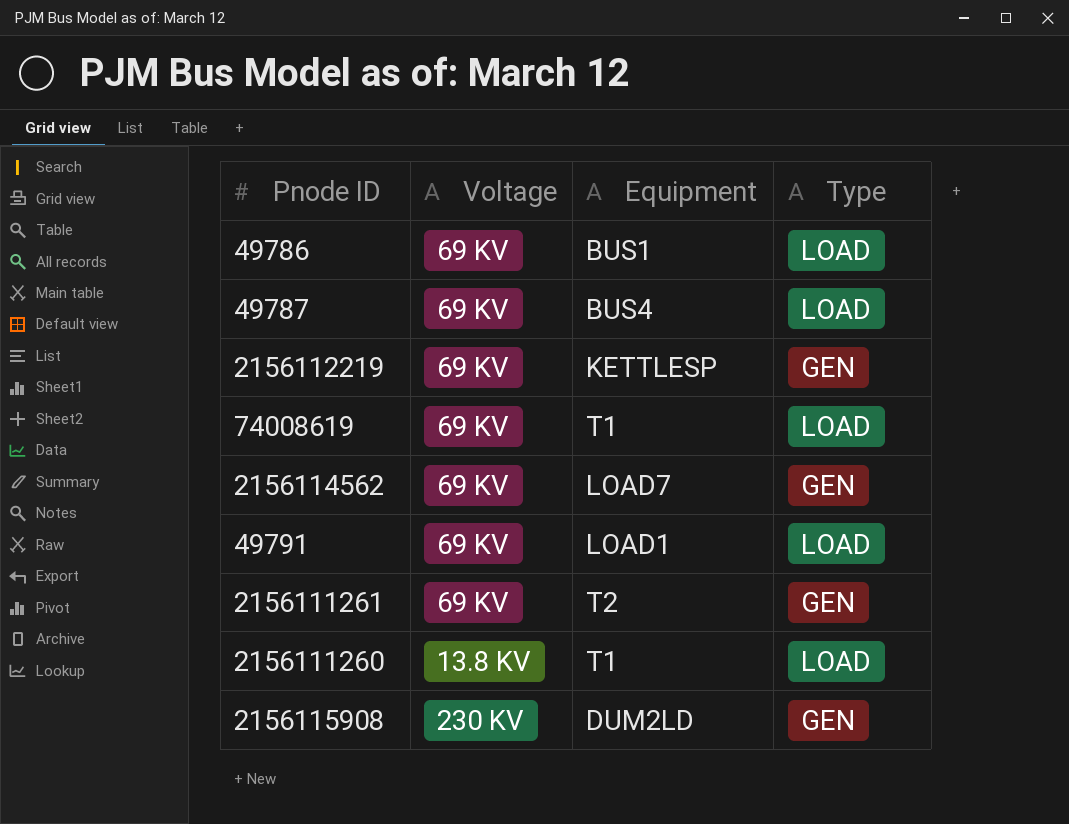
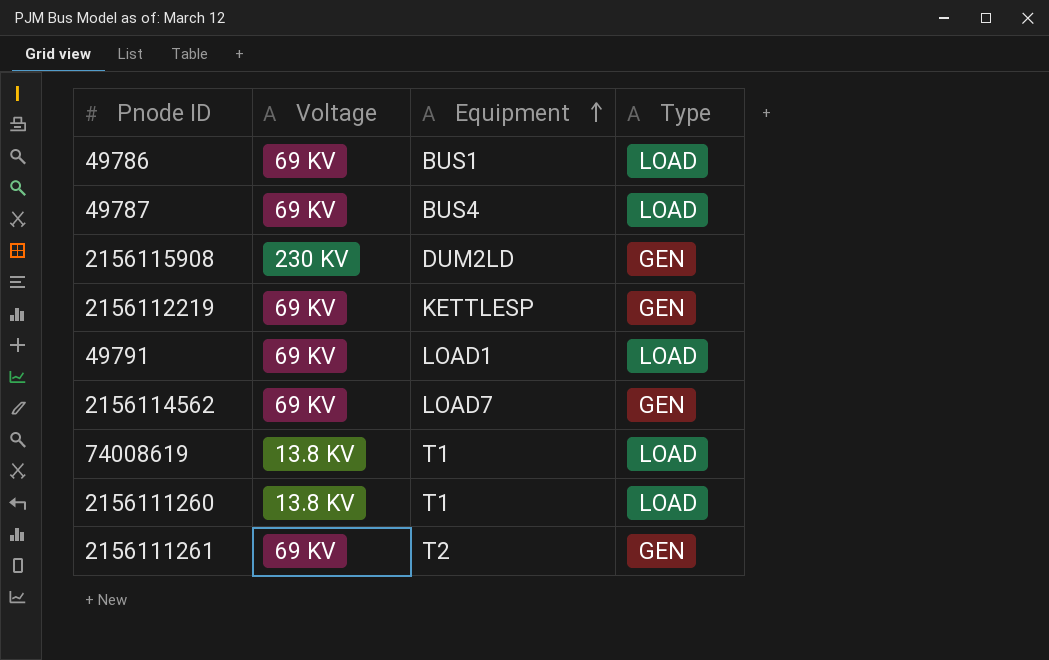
row order: none -> Equipment ascending
74008619 | Voltage: 69 KV -> 13.8 KV

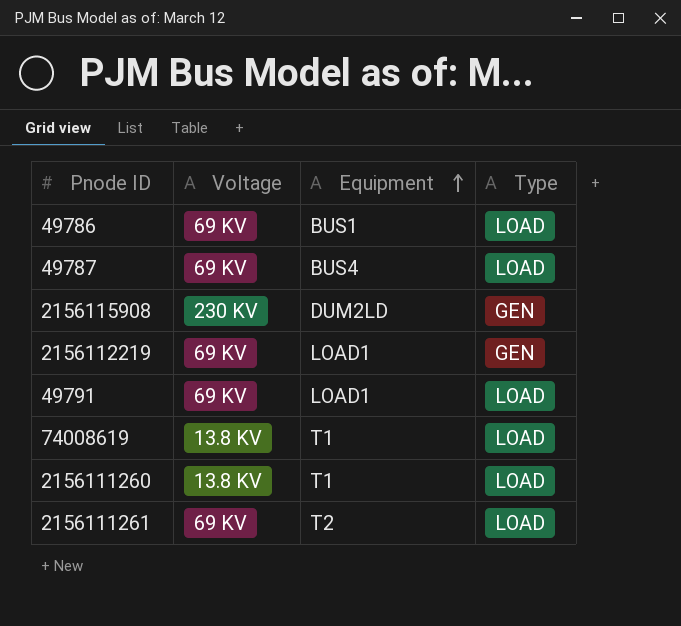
row 2156114562: 69 KV | LOAD7 | GEN -> none
2156112219 | Equipment: KETTLESP -> LOAD1
2156111261 | Type: GEN -> LOAD

